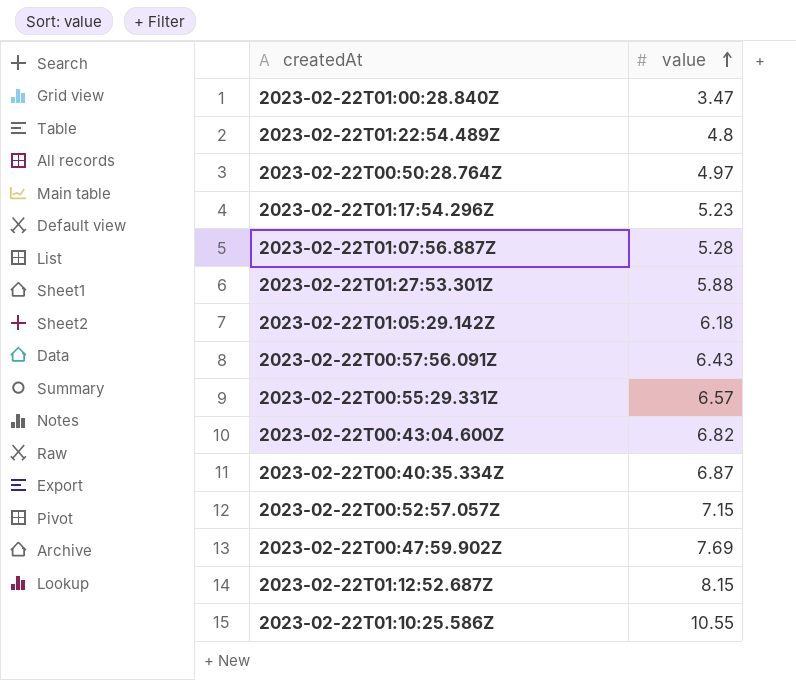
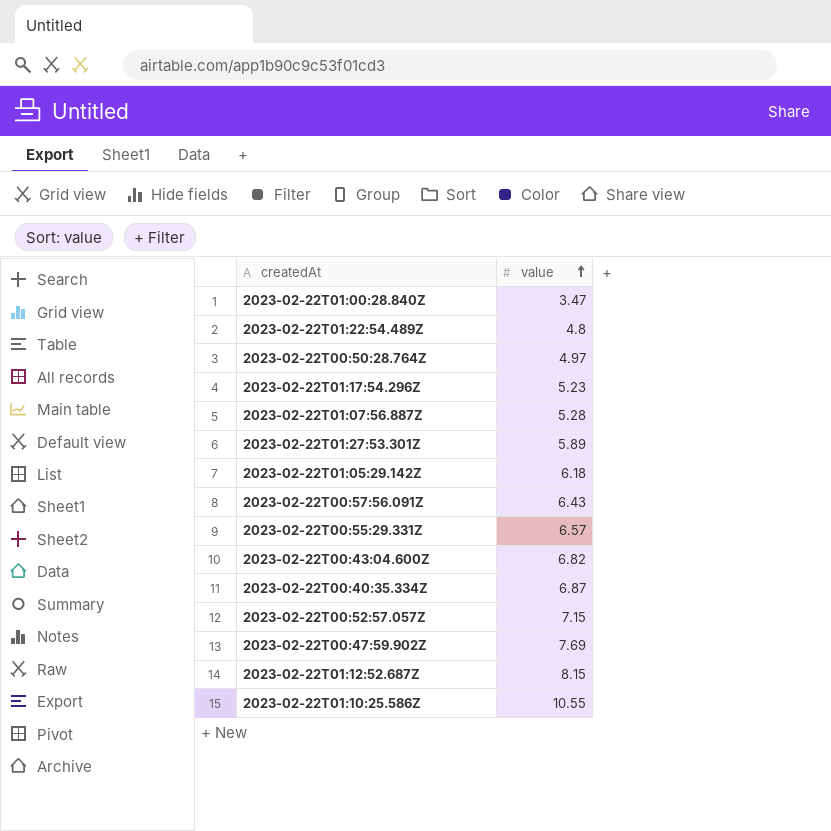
2023-02-22T01:27:53.301Z | value: 5.88 -> 5.89

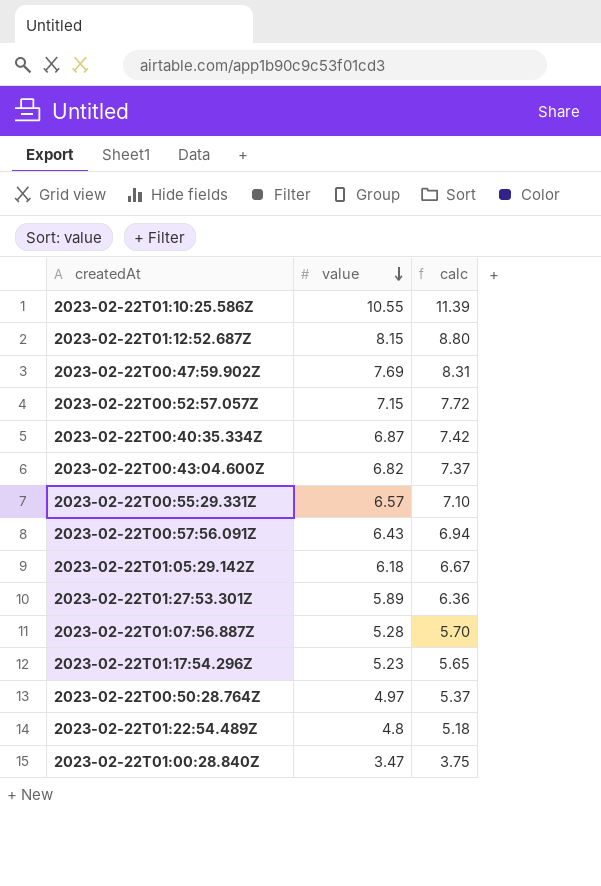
row order: value ascending -> value descending
column calc | formula: none -> [value] * 1.08

